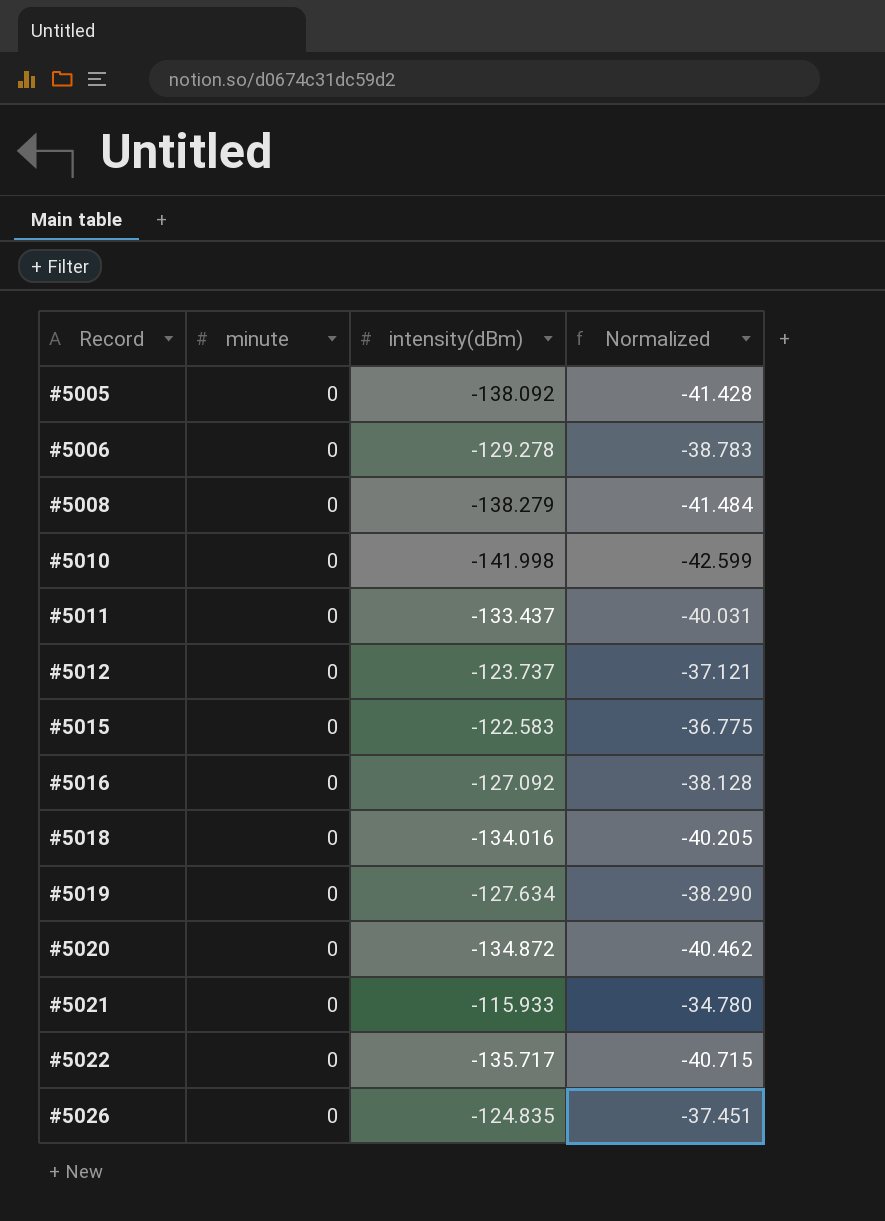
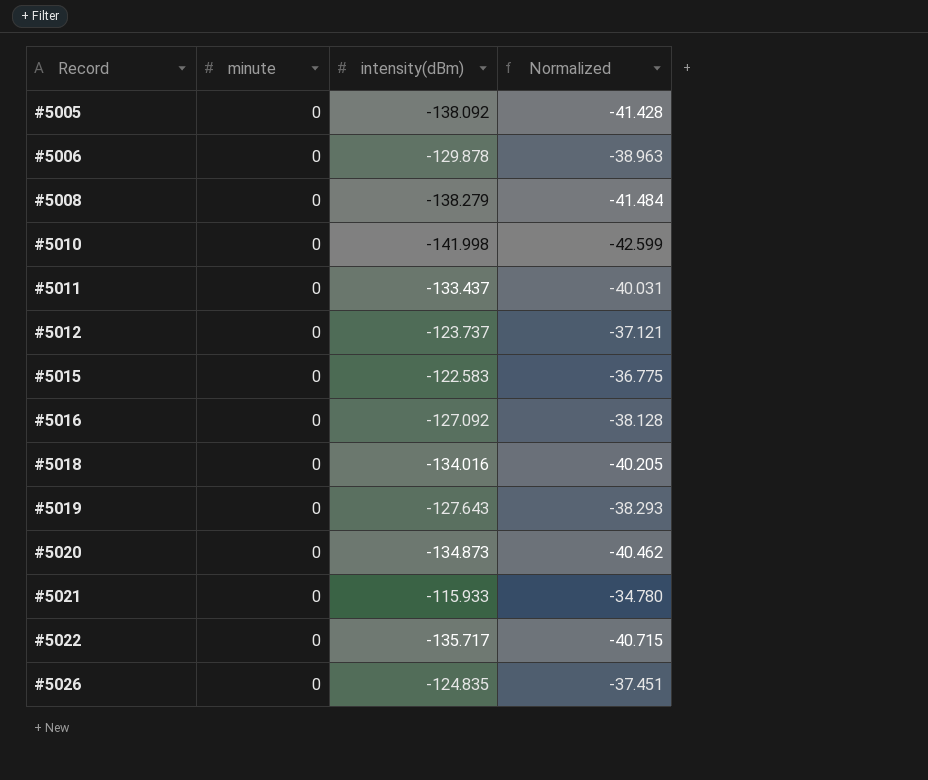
#5006 | intensity(dBm): -129.278 -> -129.878
#5006 | Normalized: -38.783 -> -38.963
#5019 | intensity(dBm): -127.634 -> -127.643
#5019 | Normalized: -38.290 -> -38.293
#5020 | intensity(dBm): -134.872 -> -134.873

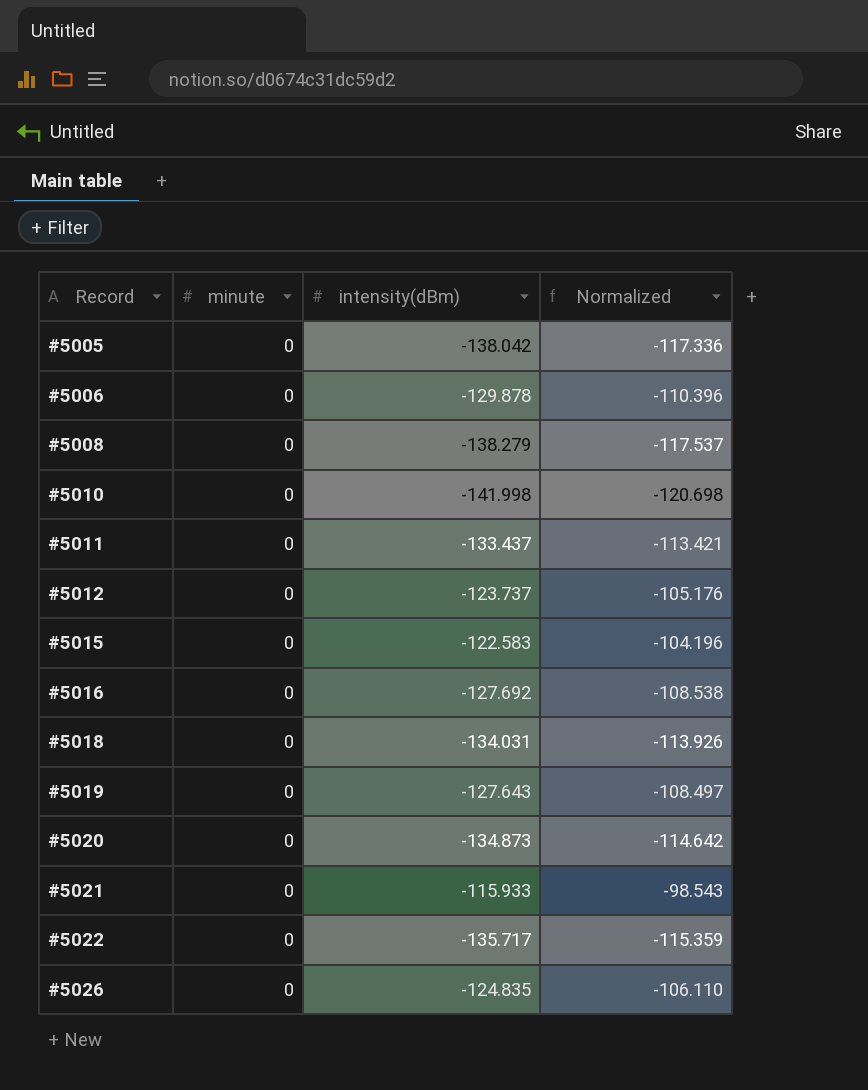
column Normalized | formula: [intensity(dBm)] * 0.3 -> [intensity(dBm)] * 0.85
#5005 | intensity(dBm): -138.092 -> -138.042
#5016 | intensity(dBm): -127.092 -> -127.692
#5018 | intensity(dBm): -134.016 -> -134.031

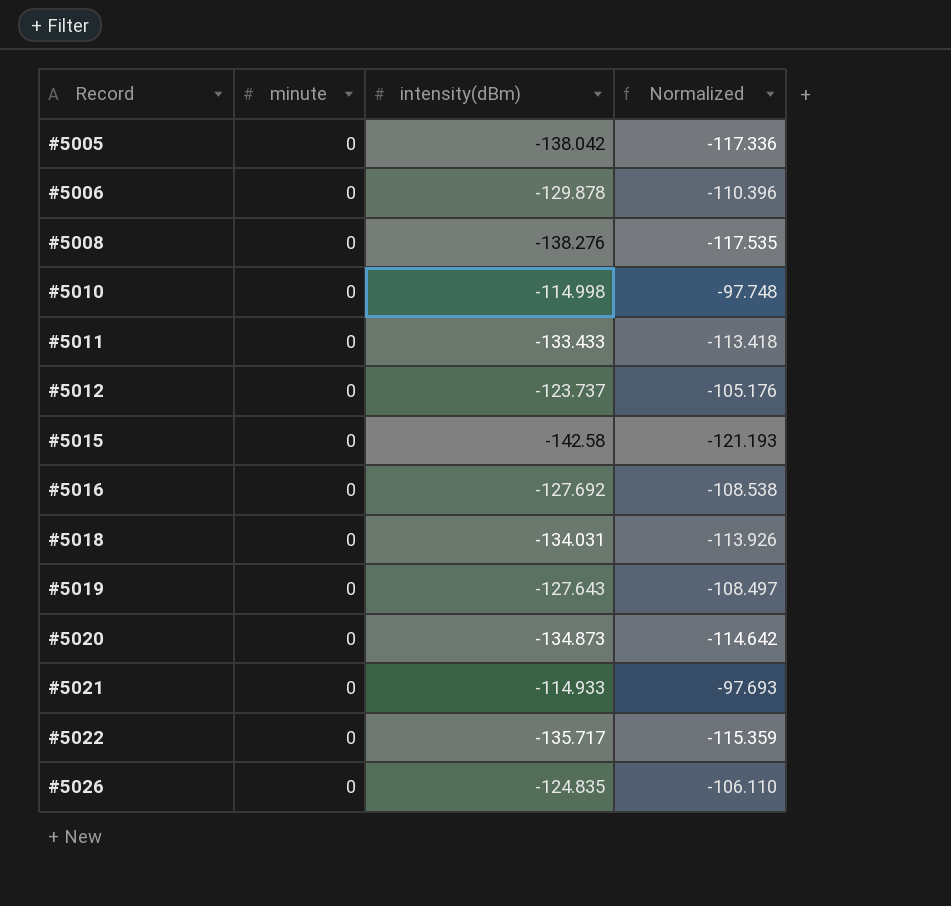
#5008 | intensity(dBm): -138.279 -> -138.276
#5008 | Normalized: -117.537 -> -117.535
#5010 | intensity(dBm): -141.998 -> -114.998
#5010 | Normalized: -120.698 -> -97.748
#5011 | intensity(dBm): -133.437 -> -133.433
#5011 | Normalized: -113.421 -> -113.418
#5015 | intensity(dBm): -122.583 -> -142.58
#5015 | Normalized: -104.196 -> -121.193
#5021 | intensity(dBm): -115.933 -> -114.933
#5021 | Normalized: -98.543 -> -97.693

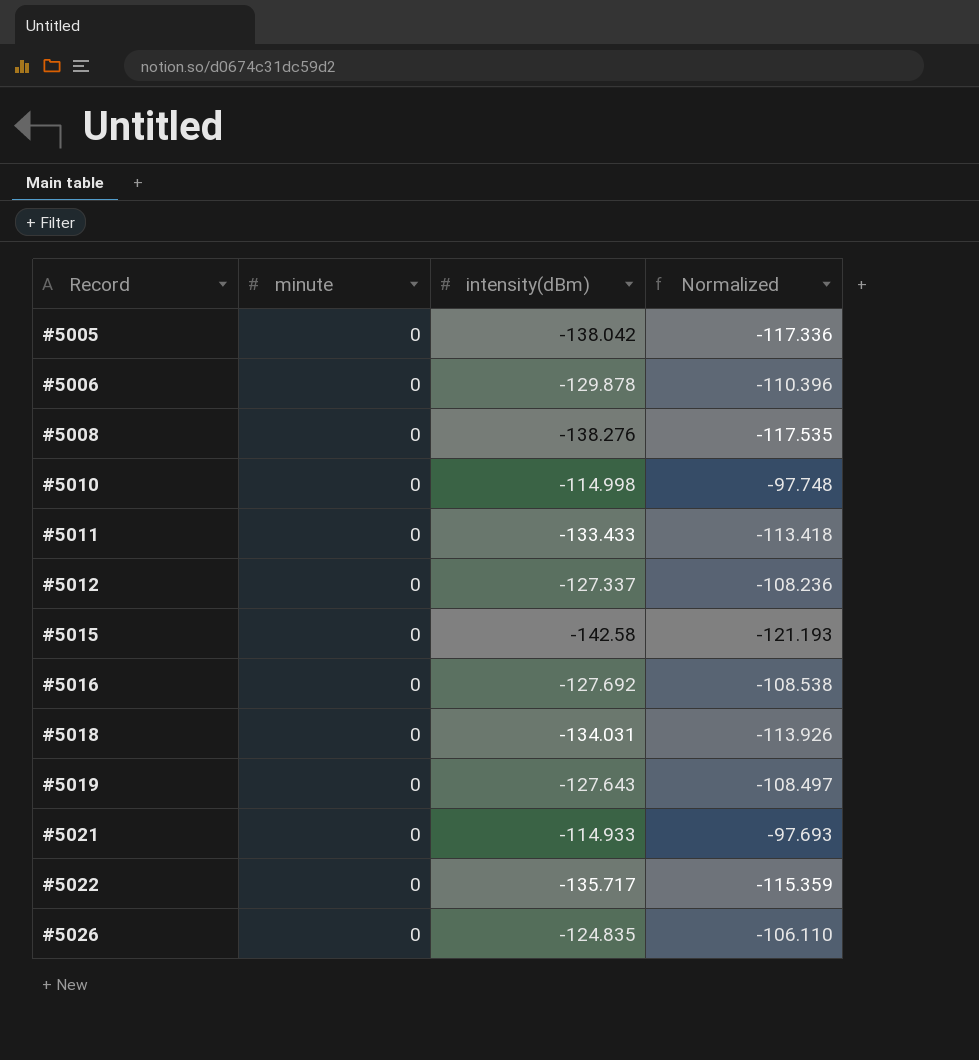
row #5020: 0 | -134.873 | -114.642 -> none
#5012 | intensity(dBm): -123.737 -> -127.337
#5012 | Normalized: -105.176 -> -108.236

